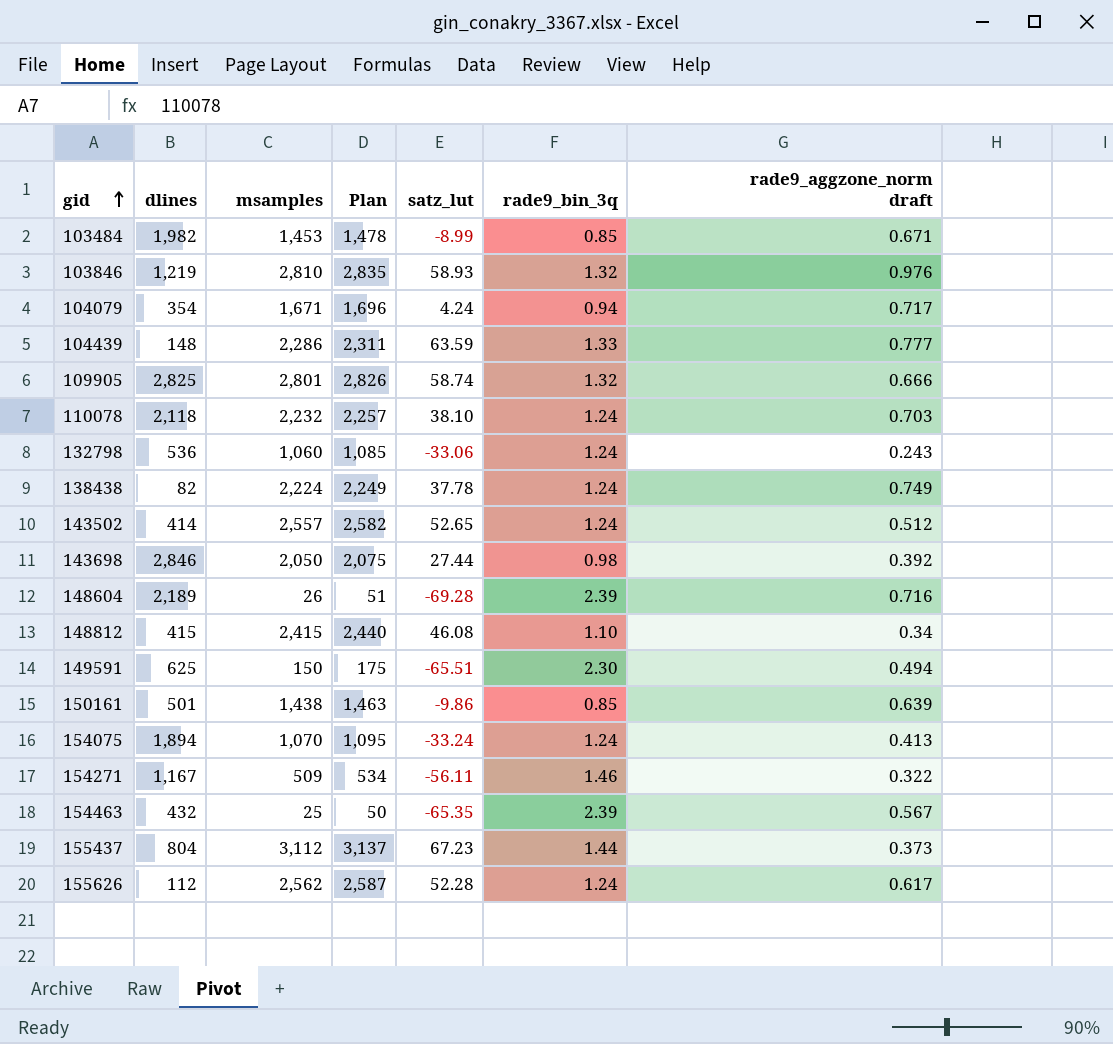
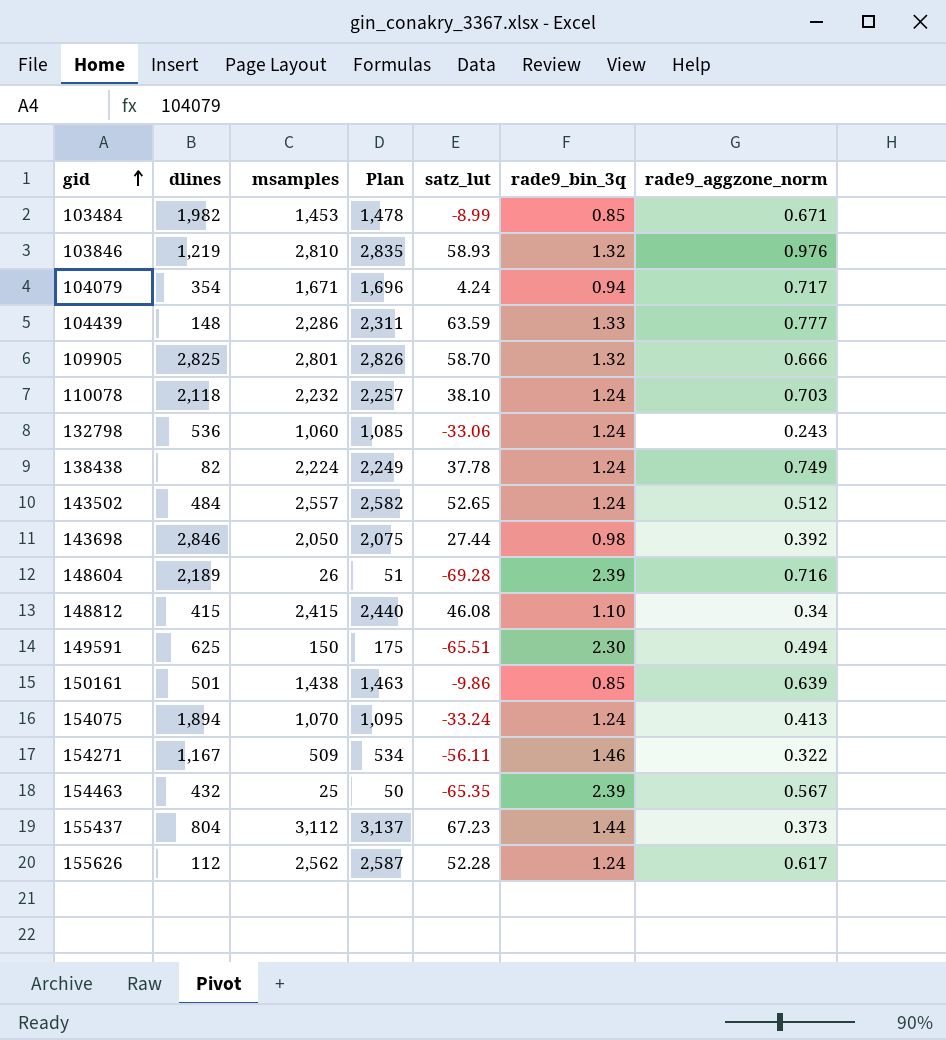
column name: rade9_aggzone_norm draft -> rade9_aggzone_norm
109905 | satz_lut: 58.74 -> 58.70
143502 | dlines: 414 -> 484

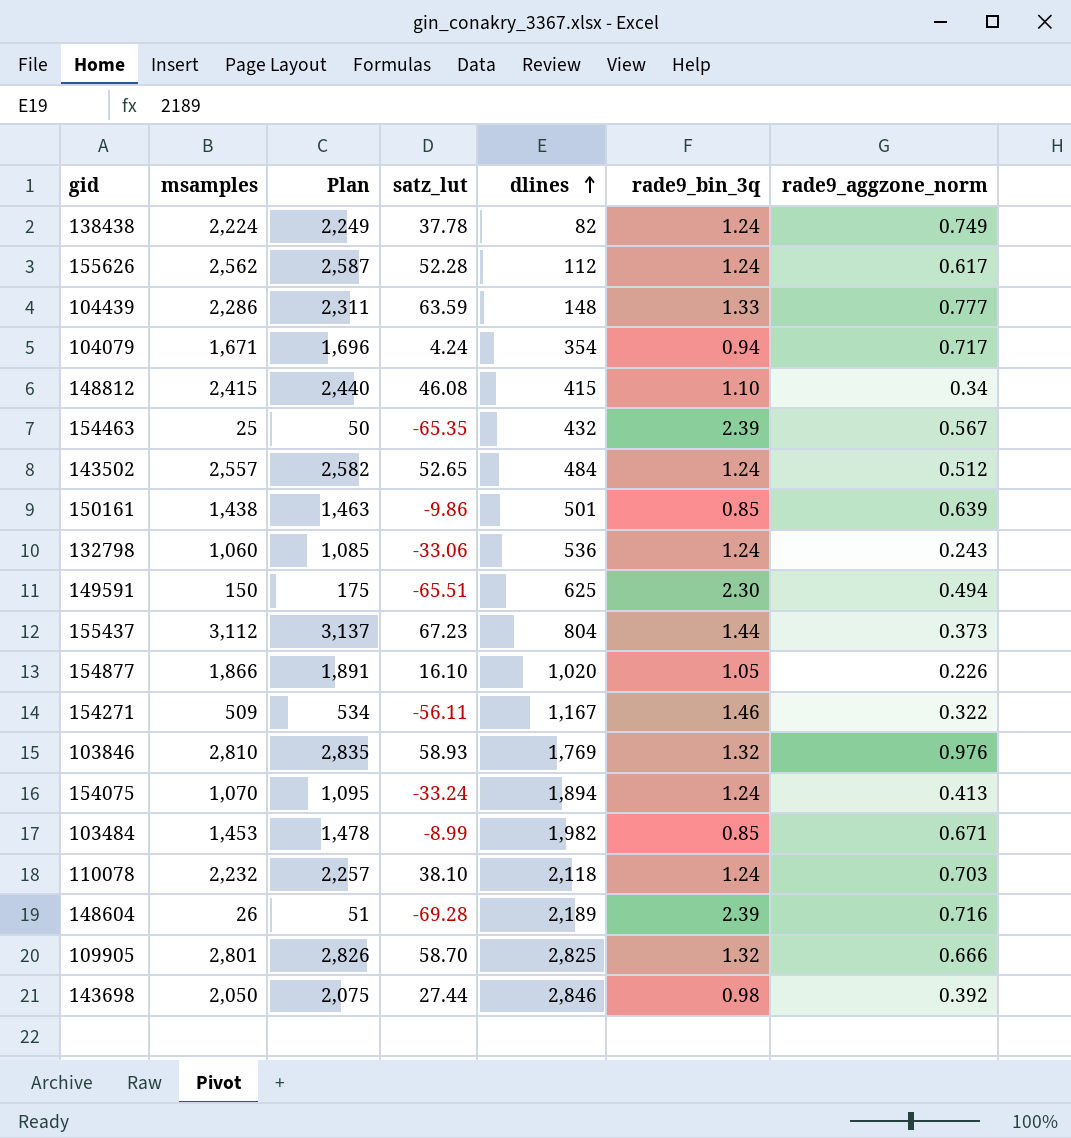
row order: gid ascending -> dlines ascending
column dlines | position: 2 -> 5
row 154877: none -> 1,866 | 1,891 | 16.10 | 1,020 | 1.05 | 0.226
103846 | dlines: 1,219 -> 1,769

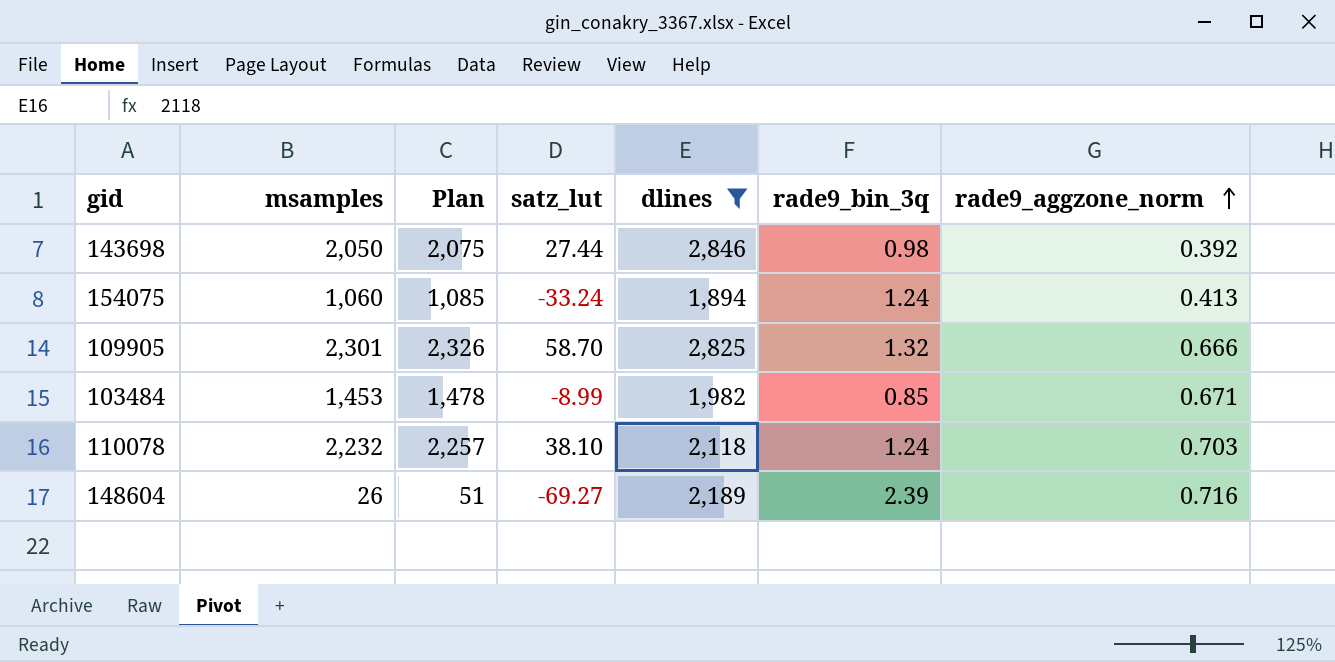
filter: none -> dlines >= 1,894
row order: dlines ascending -> rade9_aggzone_norm ascending
154075 | msamples: 1,070 -> 1,060
154075 | Plan: 1,095 -> 1,085
109905 | msamples: 2,801 -> 2,301
109905 | Plan: 2,826 -> 2,326
148604 | satz_lut: -69.28 -> -69.27

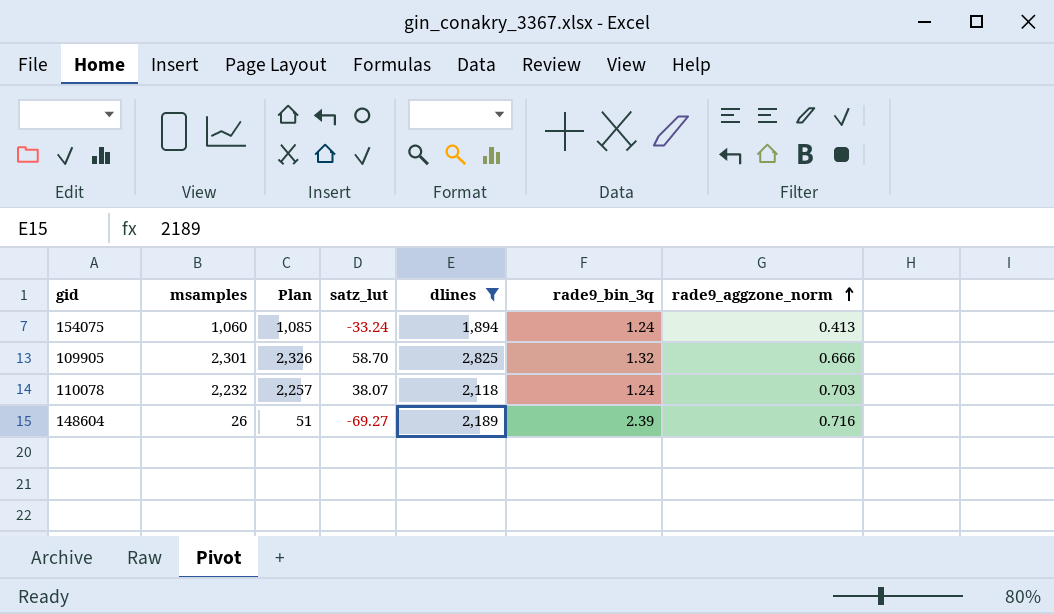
row 143698: 2,050 | 2,075 | 27.44 | 2,846 | 0.98 | 0.392 -> none
row 103484: 1,453 | 1,478 | -8.99 | 1,982 | 0.85 | 0.671 -> none
110078 | satz_lut: 38.10 -> 38.07

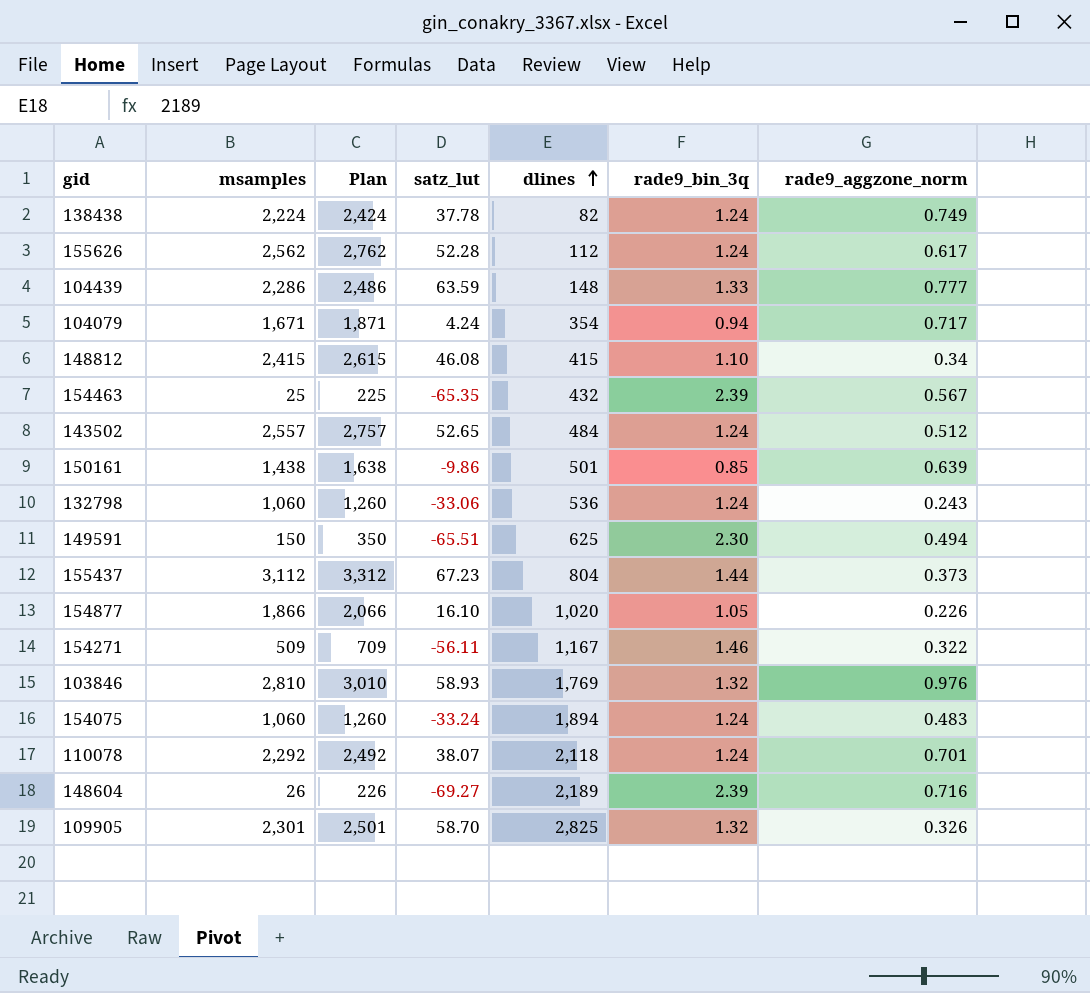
filter: dlines >= 1,894 -> none
row order: rade9_aggzone_norm ascending -> dlines ascending
column Plan | formula: [msamples] + 25 -> [msamples] + 200
154075 | rade9_aggzone_norm: 0.413 -> 0.483
110078 | msamples: 2,232 -> 2,292
110078 | rade9_aggzone_norm: 0.703 -> 0.701
109905 | rade9_aggzone_norm: 0.666 -> 0.326

